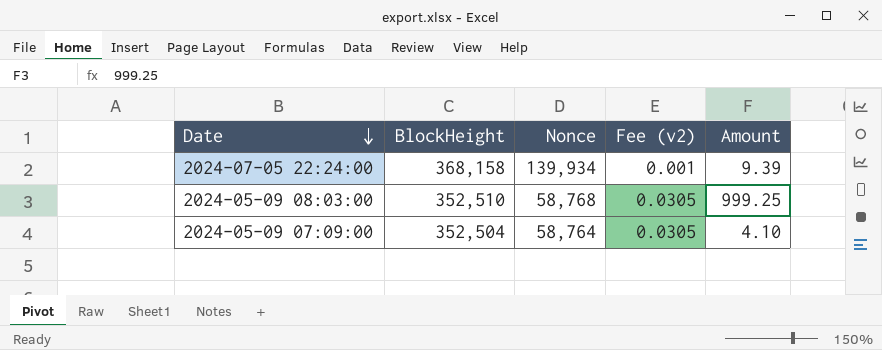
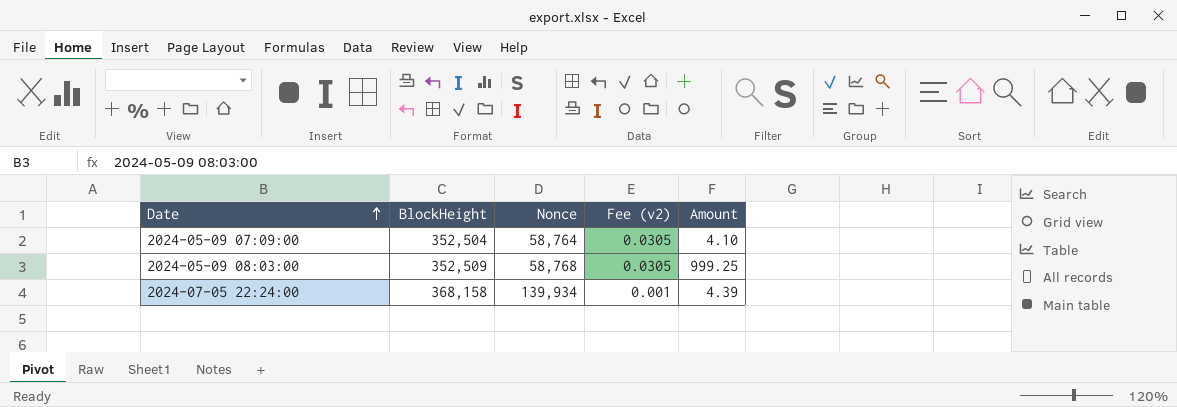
row order: Date descending -> Date ascending
2024-05-09 08:03:00 | BlockHeight: 352,510 -> 352,509
2024-07-05 22:24:00 | Amount: 9.39 -> 4.39

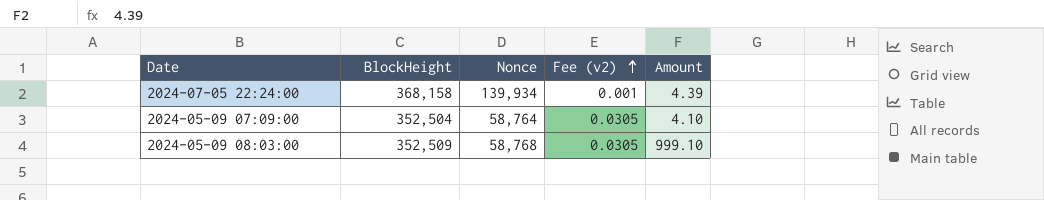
row order: Date ascending -> Fee (v2) ascending
2024-05-09 08:03:00 | Amount: 999.25 -> 999.10

